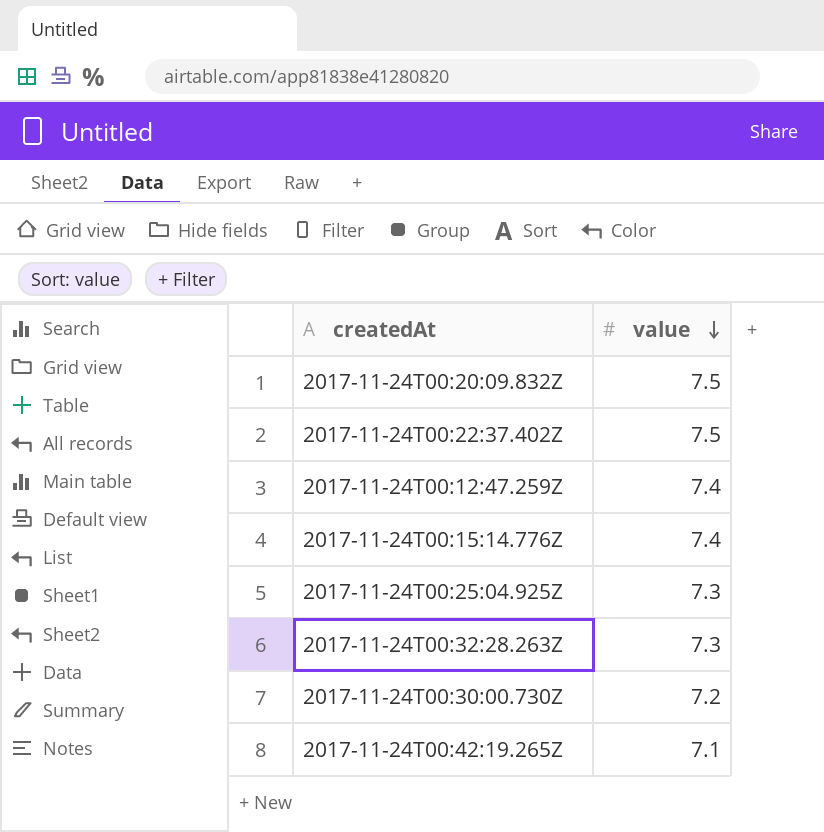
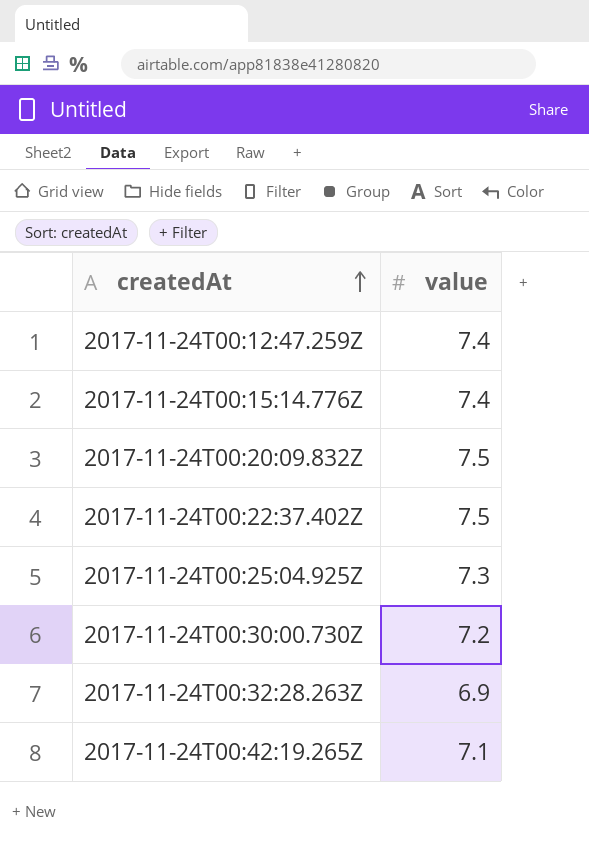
row order: value descending -> createdAt ascending
2017-11-24T00:32:28.263Z | value: 7.3 -> 6.9

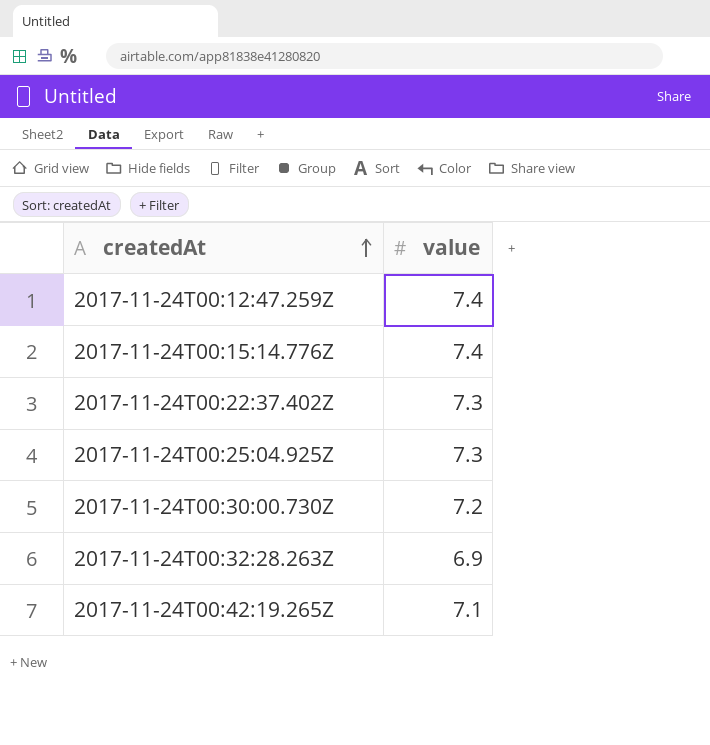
row 2017-11-24T00:20:09.832Z: 7.5 -> none
2017-11-24T00:22:37.402Z | value: 7.5 -> 7.3

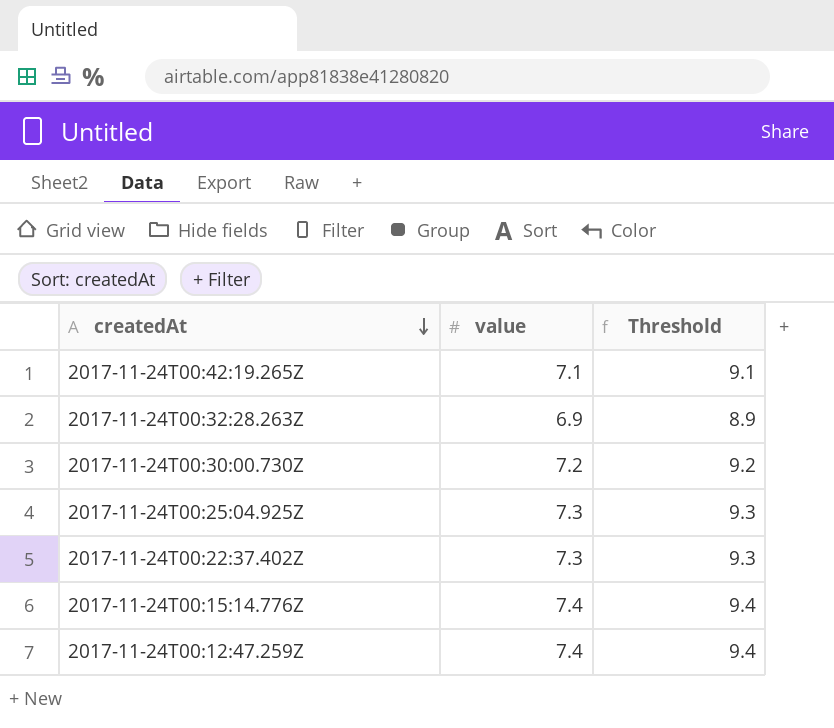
row order: createdAt ascending -> createdAt descending
column Threshold | formula: none -> [value] + 2

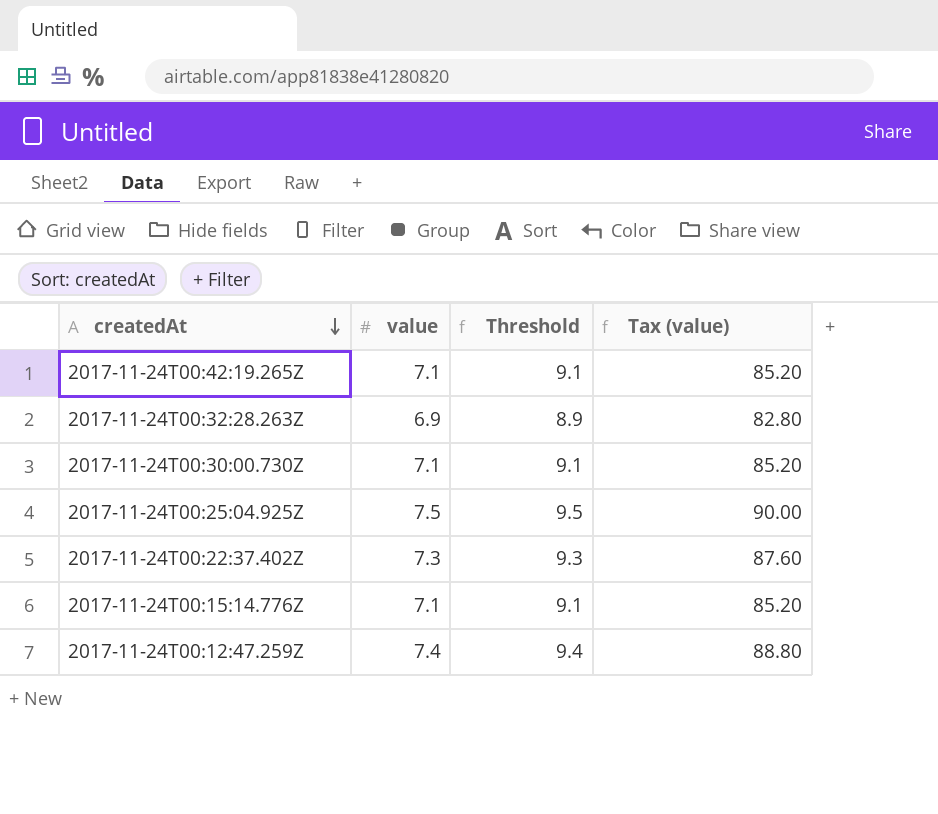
column Tax (value) | formula: none -> [value] * 12
2017-11-24T00:30:00.730Z | value: 7.2 -> 7.1
2017-11-24T00:30:00.730Z | Threshold: 9.2 -> 9.1
2017-11-24T00:25:04.925Z | value: 7.3 -> 7.5
2017-11-24T00:25:04.925Z | Threshold: 9.3 -> 9.5
2017-11-24T00:15:14.776Z | value: 7.4 -> 7.1
2017-11-24T00:15:14.776Z | Threshold: 9.4 -> 9.1

